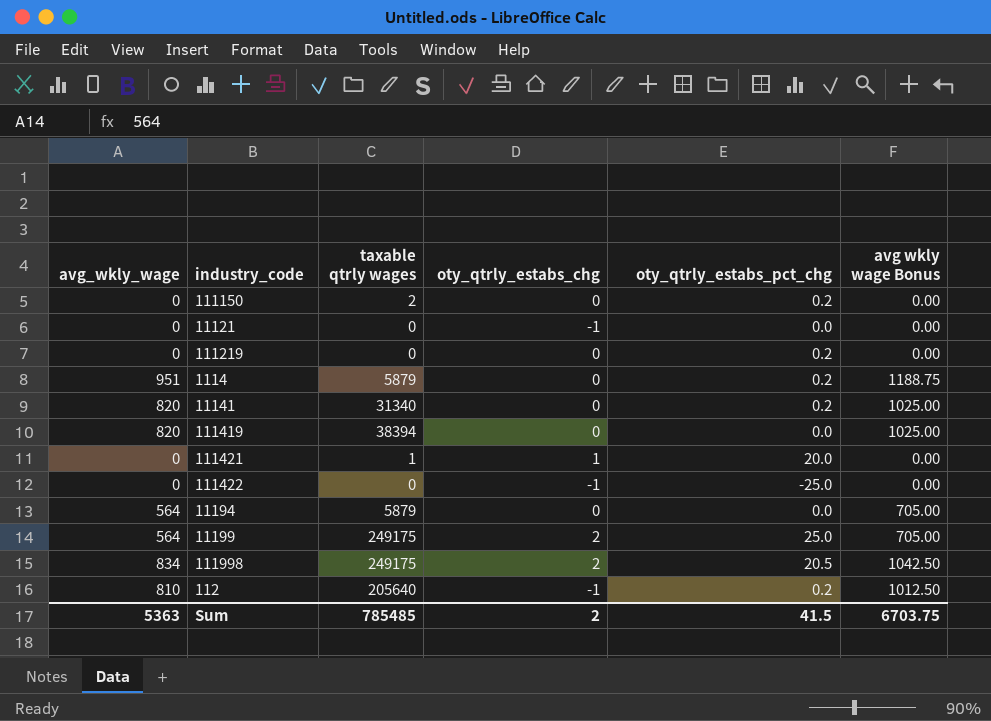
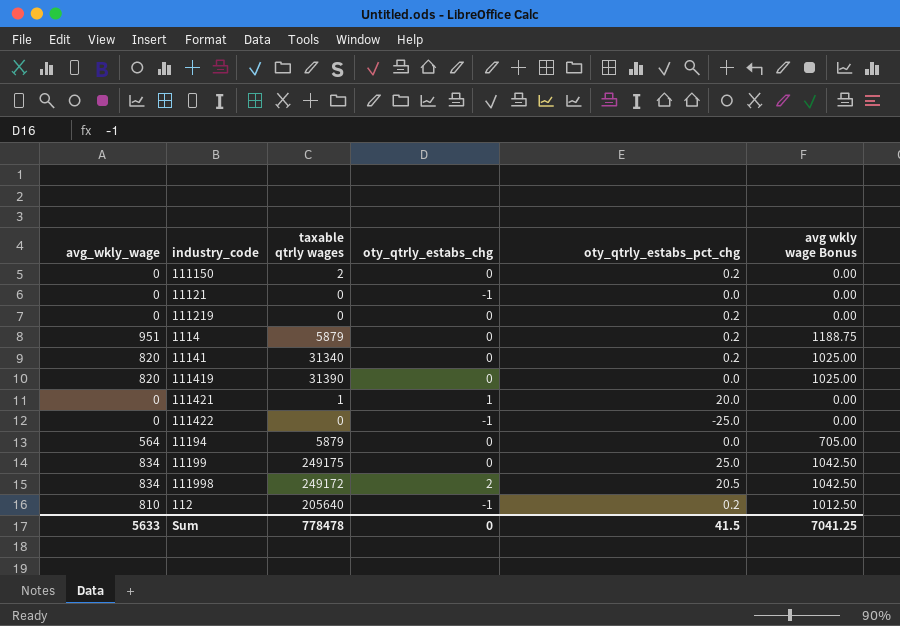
111419 | taxable qtrly wages: 38394 -> 31390
11199 | avg_wkly_wage: 564 -> 834
11199 | oty_qtrly_estabs_chg: 2 -> 0
11199 | avg wkly wage Bonus: 705.00 -> 1042.50
111998 | taxable qtrly wages: 249175 -> 249172
Sum | avg_wkly_wage: 5363 -> 5633
Sum | taxable qtrly wages: 785485 -> 778478
Sum | oty_qtrly_estabs_chg: 2 -> 0
Sum | avg wkly wage Bonus: 6703.75 -> 7041.25

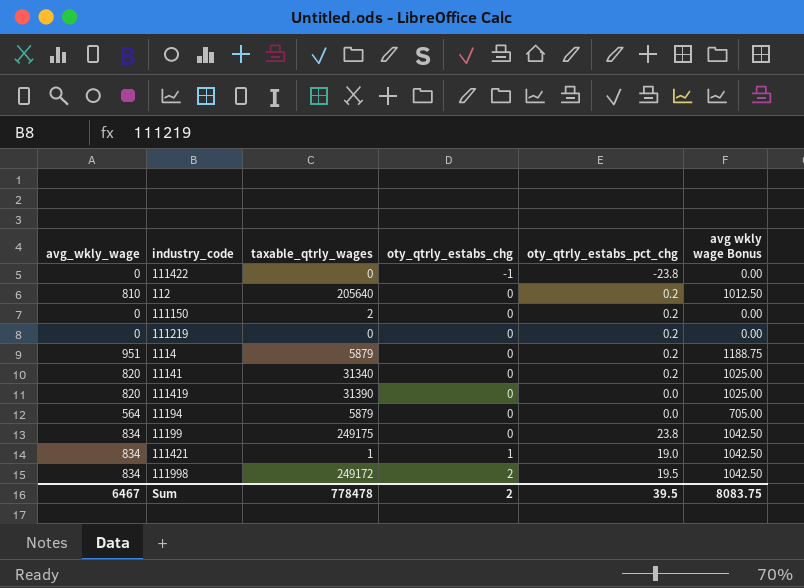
row order: none -> oty_qtrly_estabs_chg ascending
column name: taxable qtrly wages -> taxable_qtrly_wages
row 11121: 0 | 0 | -1 | 0.0 | 0.00 -> none
111422 | oty_qtrly_estabs_pct_chg: -25.0 -> -23.8
112 | oty_qtrly_estabs_chg: -1 -> 0
11199 | oty_qtrly_estabs_pct_chg: 25.0 -> 23.8
111421 | avg_wkly_wage: 0 -> 834
111421 | oty_qtrly_estabs_pct_chg: 20.0 -> 19.0
111421 | avg wkly wage Bonus: 0.00 -> 1042.50
111998 | oty_qtrly_estabs_pct_chg: 20.5 -> 19.5
Sum | avg_wkly_wage: 5633 -> 6467
Sum | oty_qtrly_estabs_chg: 0 -> 2
Sum | oty_qtrly_estabs_pct_chg: 41.5 -> 39.5
Sum | avg wkly wage Bonus: 7041.25 -> 8083.75

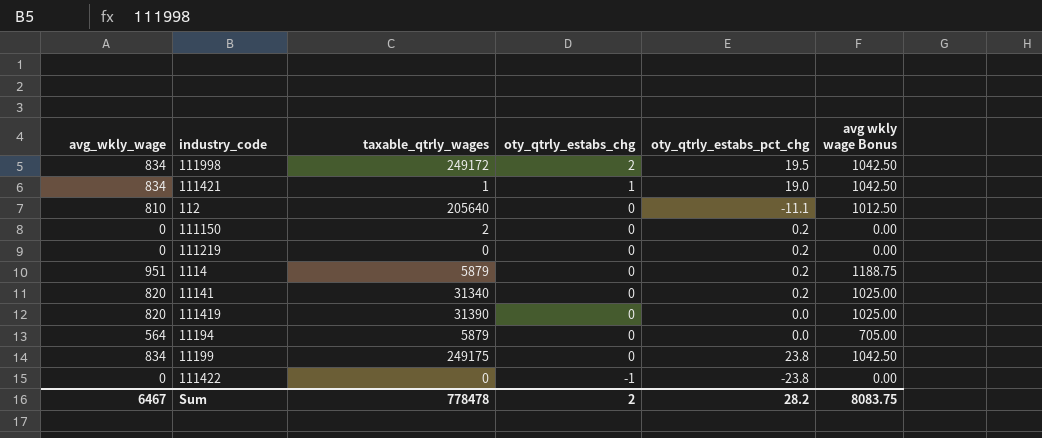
row order: oty_qtrly_estabs_chg ascending -> oty_qtrly_estabs_chg descending
112 | oty_qtrly_estabs_pct_chg: 0.2 -> -11.1
Sum | oty_qtrly_estabs_pct_chg: 39.5 -> 28.2

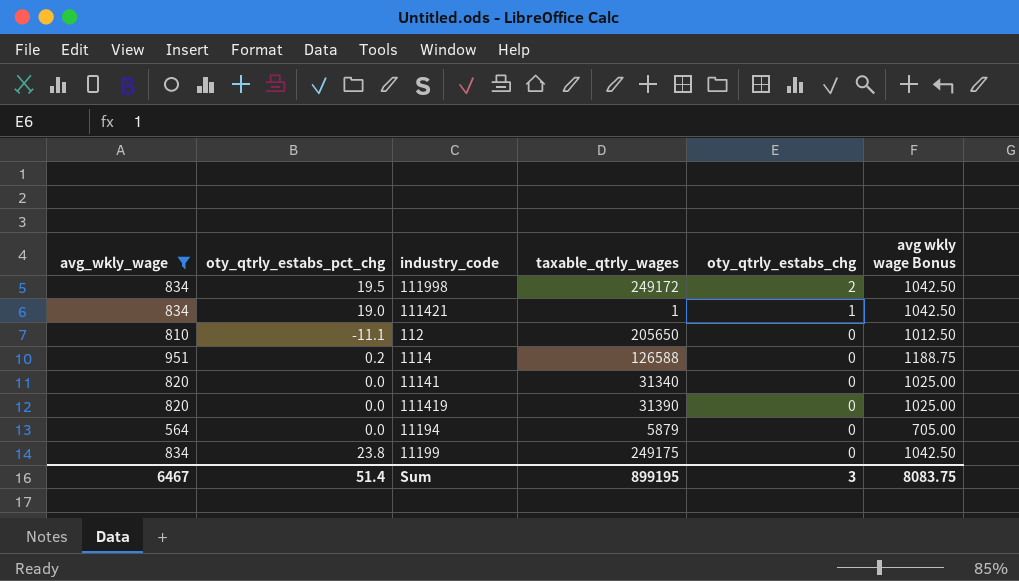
filter: none -> avg_wkly_wage != 0
column oty_qtrly_estabs_pct_chg | position: 5 -> 2
112 | taxable_qtrly_wages: 205640 -> 205650
1114 | taxable_qtrly_wages: 5879 -> 126588
11141 | oty_qtrly_estabs_pct_chg: 0.2 -> 0.0
Sum | oty_qtrly_estabs_pct_chg: 28.2 -> 51.4
Sum | taxable_qtrly_wages: 778478 -> 899195
Sum | oty_qtrly_estabs_chg: 2 -> 3

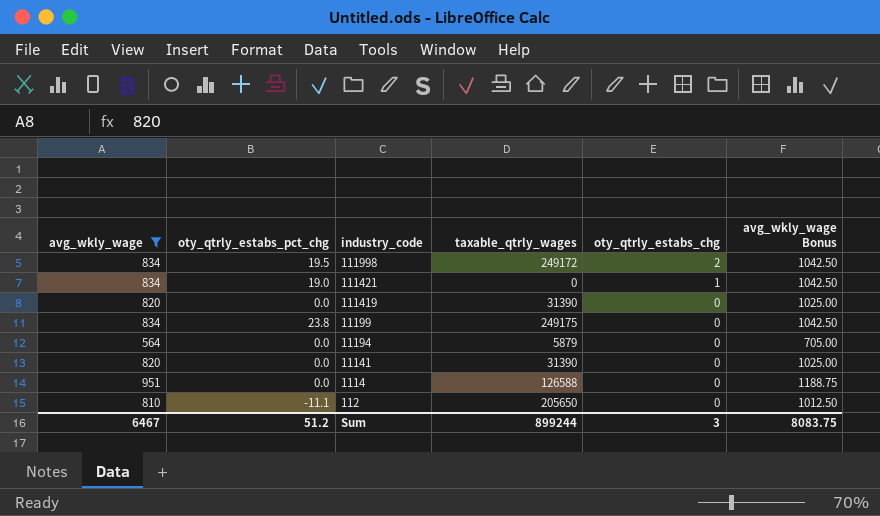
row order: oty_qtrly_estabs_chg descending -> industry_code descending
column name: avg wkly wage Bonus -> avg_wkly_wage Bonus
111421 | taxable_qtrly_wages: 1 -> 0
11141 | taxable_qtrly_wages: 31340 -> 31390
1114 | oty_qtrly_estabs_pct_chg: 0.2 -> 0.0
Sum | oty_qtrly_estabs_pct_chg: 51.4 -> 51.2
Sum | taxable_qtrly_wages: 899195 -> 899244

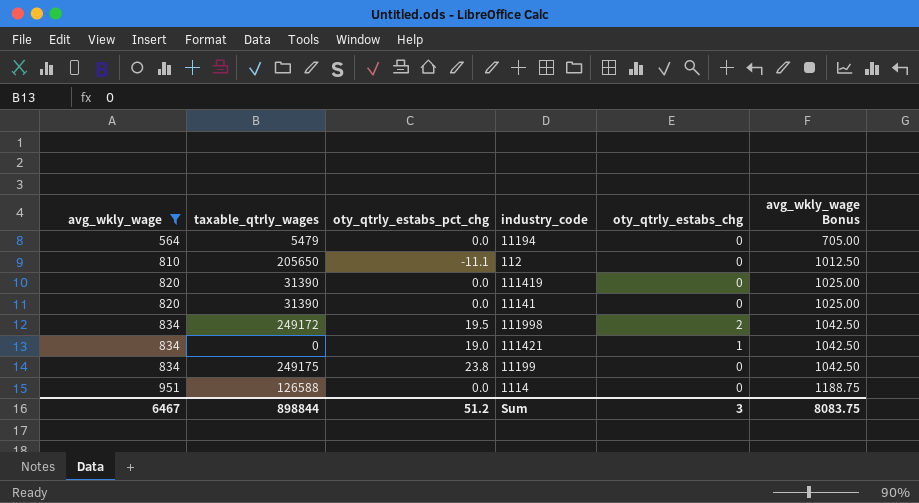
row order: industry_code descending -> avg_wkly_wage ascending
column taxable_qtrly_wages | position: 4 -> 2
11194 | taxable_qtrly_wages: 5879 -> 5479
Sum | taxable_qtrly_wages: 899244 -> 898844

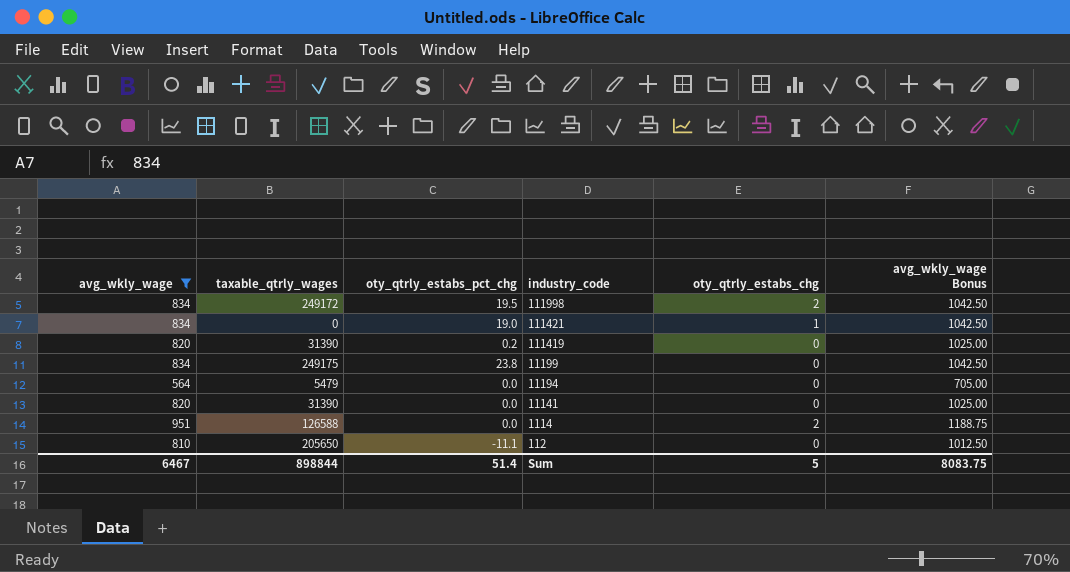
row order: avg_wkly_wage ascending -> industry_code descending
111419 | oty_qtrly_estabs_pct_chg: 0.0 -> 0.2
1114 | oty_qtrly_estabs_chg: 0 -> 2
Sum | oty_qtrly_estabs_pct_chg: 51.2 -> 51.4
Sum | oty_qtrly_estabs_chg: 3 -> 5

